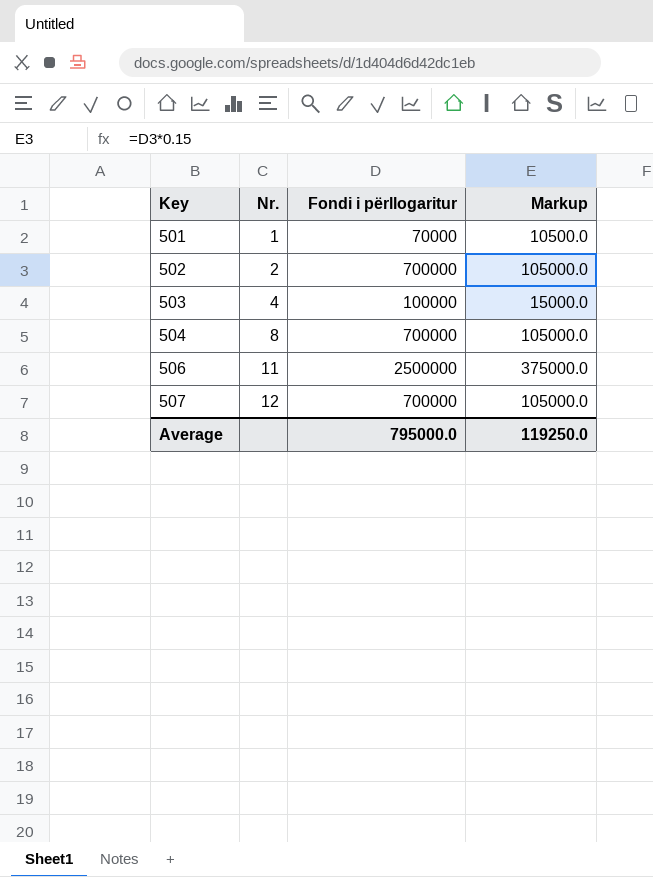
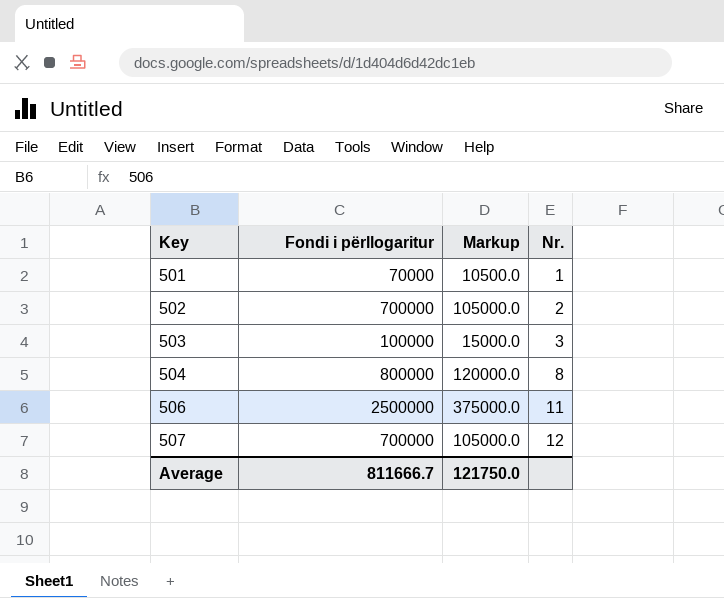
column Nr. | position: 2 -> 4
503 | Nr.: 4 -> 3
504 | Fondi i përllogaritur: 700000 -> 800000
504 | Markup: 105000.0 -> 120000.0
Average | Fondi i përllogaritur: 795000.0 -> 811666.7
Average | Markup: 119250.0 -> 121750.0

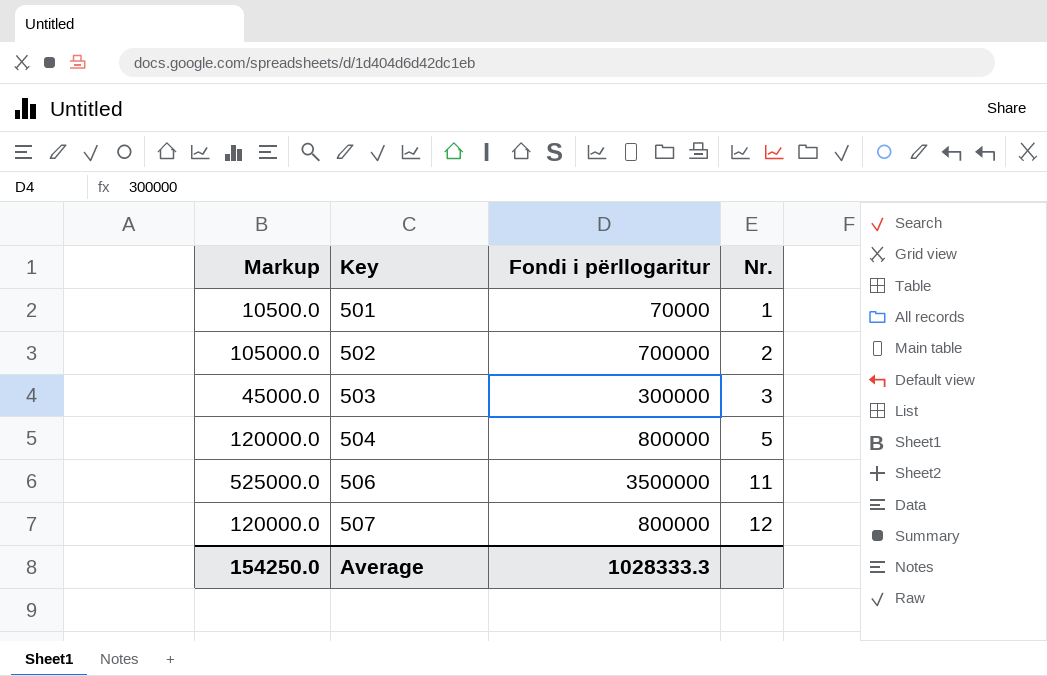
column Markup | position: 3 -> 1
503 | Markup: 15000.0 -> 45000.0
503 | Fondi i përllogaritur: 100000 -> 300000
504 | Nr.: 8 -> 5
506 | Markup: 375000.0 -> 525000.0
506 | Fondi i përllogaritur: 2500000 -> 3500000
507 | Markup: 105000.0 -> 120000.0
507 | Fondi i përllogaritur: 700000 -> 800000
Average | Markup: 121750.0 -> 154250.0
Average | Fondi i përllogaritur: 811666.7 -> 1028333.3

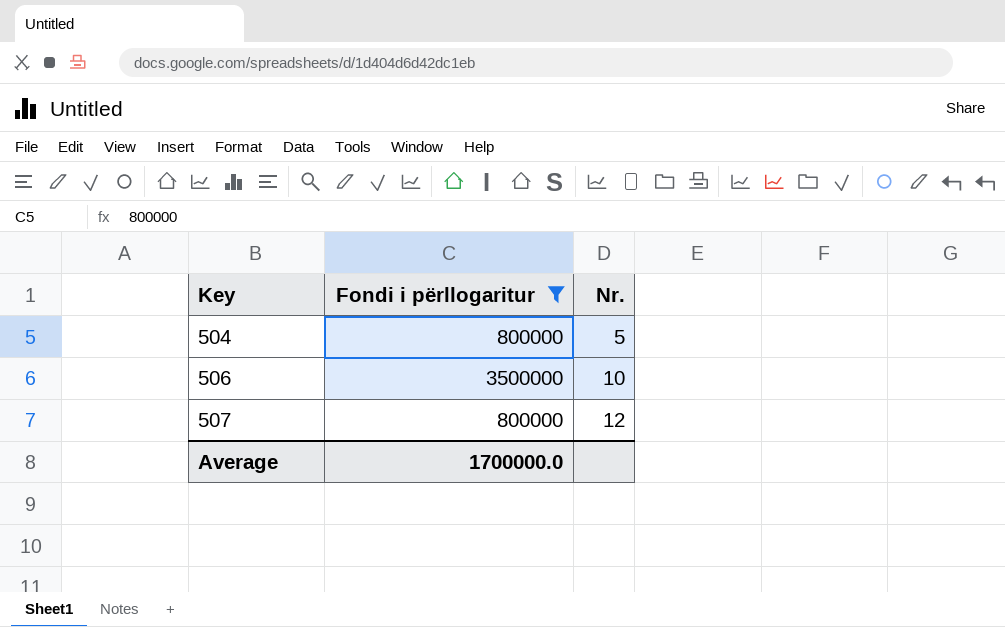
filter: none -> Fondi i përllogaritur >= 800000
column Markup | formula: [Fondi i përllogaritur] * 0.15 -> none
506 | Nr.: 11 -> 10
Average | Fondi i përllogaritur: 1028333.3 -> 1700000.0

